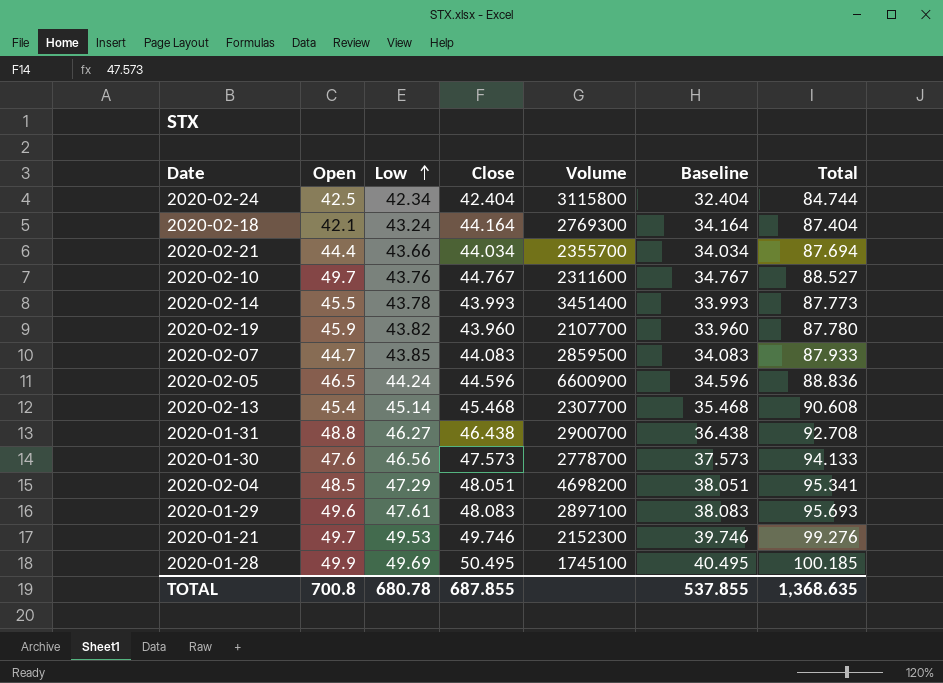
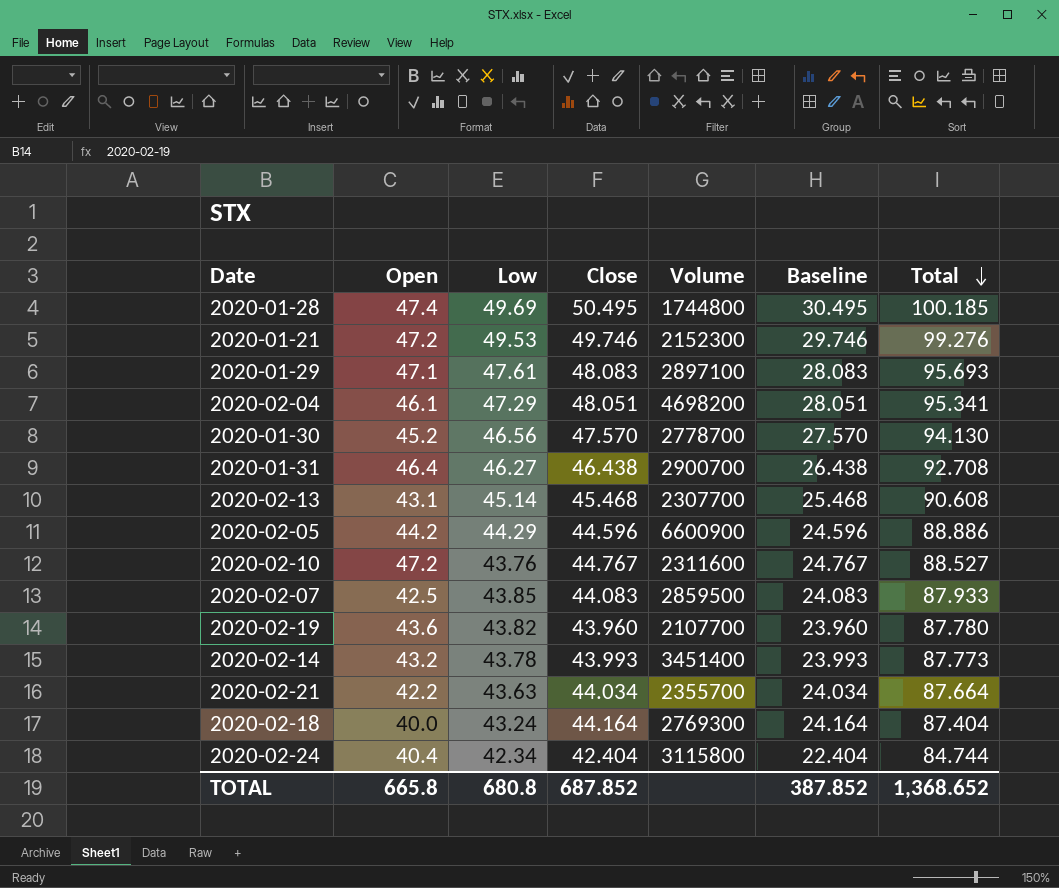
row order: Low ascending -> Total descending
column Baseline | formula: [Close] - 10 -> [Close] - 20
2020-01-28 | Open: 49.9 -> 47.4
2020-01-28 | Volume: 1745100 -> 1744800
2020-01-21 | Open: 49.7 -> 47.2
2020-01-29 | Open: 49.6 -> 47.1
2020-02-04 | Open: 48.5 -> 46.1
2020-01-30 | Open: 47.6 -> 45.2
2020-01-30 | Close: 47.573 -> 47.570
2020-01-30 | Total: 94.133 -> 94.130
2020-01-31 | Open: 48.8 -> 46.4
2020-02-13 | Open: 45.4 -> 43.1
2020-02-05 | Open: 46.5 -> 44.2
2020-02-05 | Low: 44.24 -> 44.29
2020-02-05 | Total: 88.836 -> 88.886
2020-02-10 | Open: 49.7 -> 47.2
2020-02-07 | Open: 44.7 -> 42.5
2020-02-19 | Open: 45.9 -> 43.6
2020-02-14 | Open: 45.5 -> 43.2
2020-02-21 | Open: 44.4 -> 42.2
2020-02-21 | Low: 43.66 -> 43.63
2020-02-21 | Total: 87.694 -> 87.664
2020-02-18 | Open: 42.1 -> 40.0
2020-02-24 | Open: 42.5 -> 40.4
TOTAL | Open: 700.8 -> 665.8
TOTAL | Low: 680.78 -> 680.8
TOTAL | Close: 687.855 -> 687.852
TOTAL | Baseline: 537.855 -> 387.852
TOTAL | Total: 1,368.635 -> 1,368.652

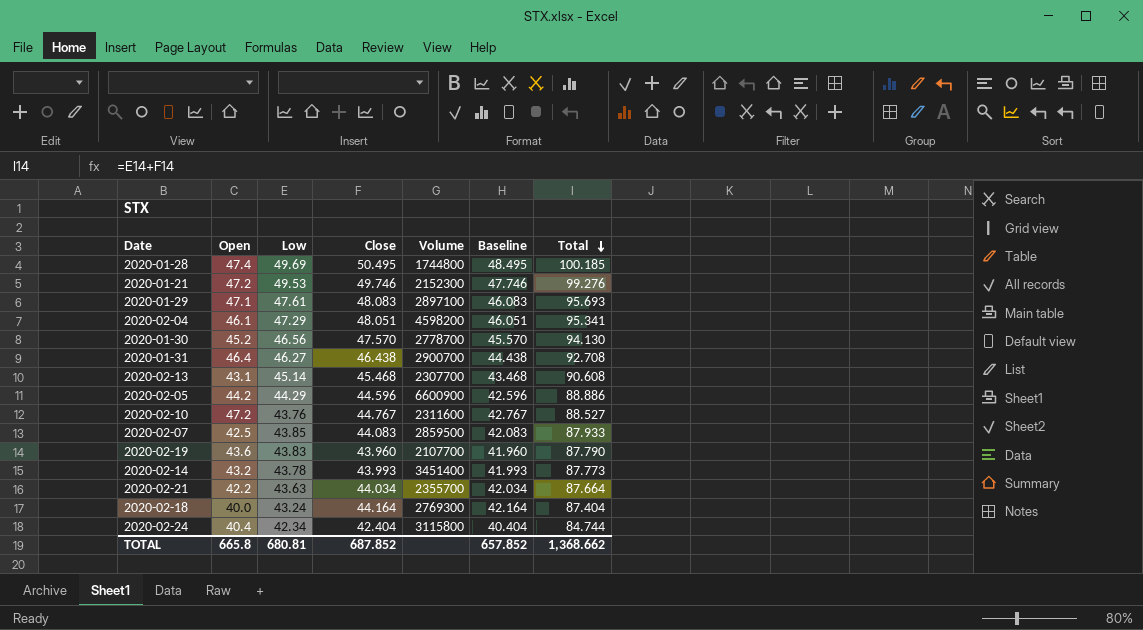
column Baseline | formula: [Close] - 20 -> [Close] - 2
2020-02-04 | Volume: 4698200 -> 4598200
2020-02-19 | Low: 43.82 -> 43.83
2020-02-19 | Total: 87.780 -> 87.790
TOTAL | Low: 680.8 -> 680.81
TOTAL | Baseline: 387.852 -> 657.852
TOTAL | Total: 1,368.652 -> 1,368.662

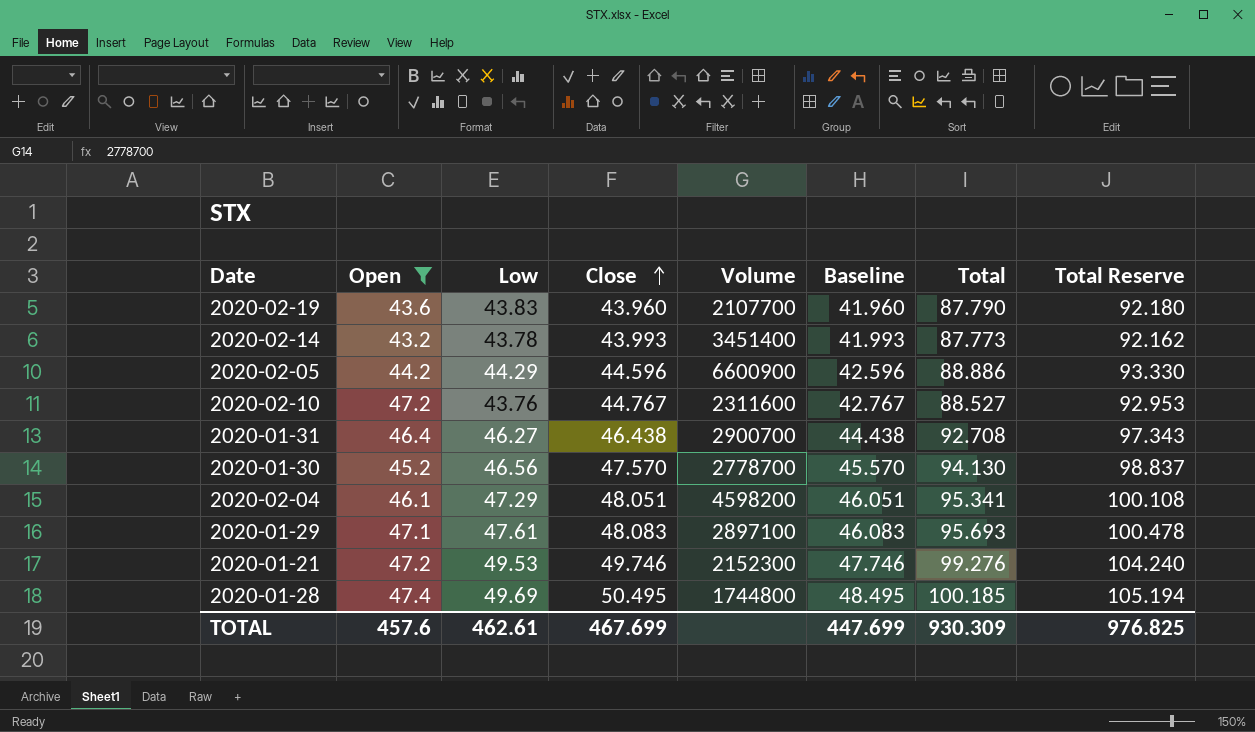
filter: none -> Open >= 43.2
row order: Total descending -> Close ascending
column Total Reserve | formula: none -> [Total] * 1.05
TOTAL | Open: 665.8 -> 457.6
TOTAL | Low: 680.81 -> 462.61
TOTAL | Close: 687.852 -> 467.699
TOTAL | Baseline: 657.852 -> 447.699
TOTAL | Total: 1,368.662 -> 930.309

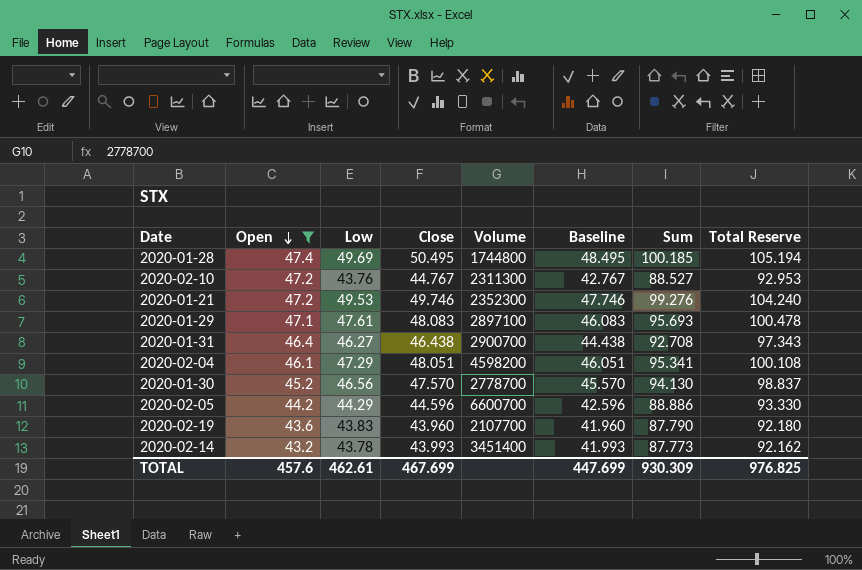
row order: Close ascending -> Open descending
column name: Total -> Sum
2020-02-10 | Volume: 2311600 -> 2311300
2020-01-21 | Volume: 2152300 -> 2352300
2020-02-05 | Volume: 6600900 -> 6600700

